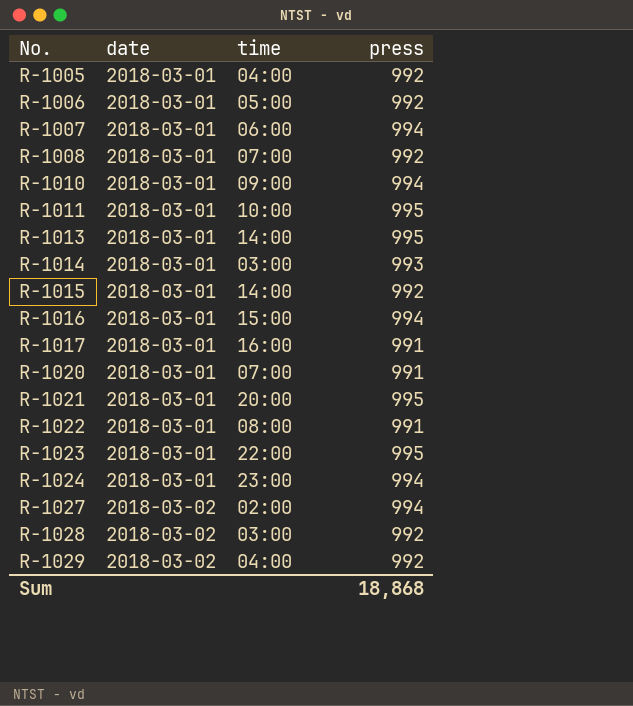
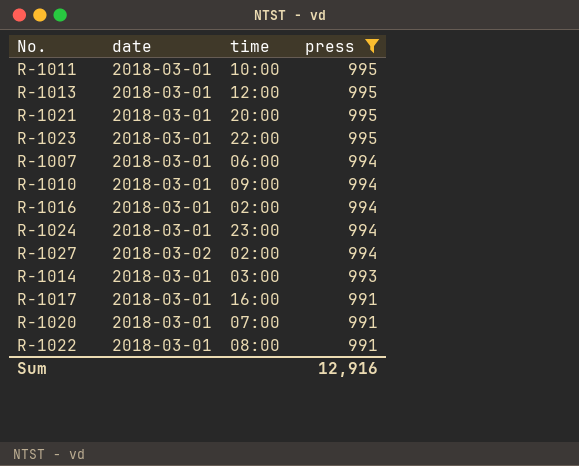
filter: none -> press != 992
row order: No. ascending -> press descending
R-1013 | time: 14:00 -> 12:00
R-1016 | time: 15:00 -> 02:00
Sum | press: 18,868 -> 12,916

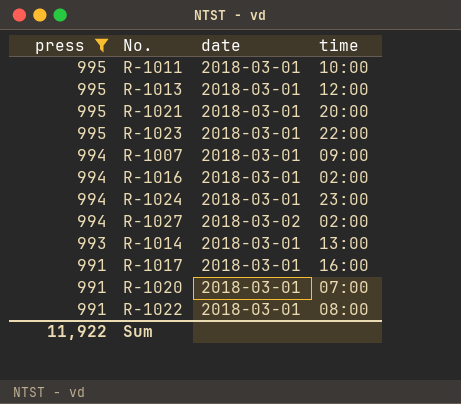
column press | position: 4 -> 1
row R-1010: 2018-03-01 | 09:00 | 994 -> none
R-1007 | time: 06:00 -> 09:00
R-1014 | time: 03:00 -> 13:00
Sum | press: 12,916 -> 11,922

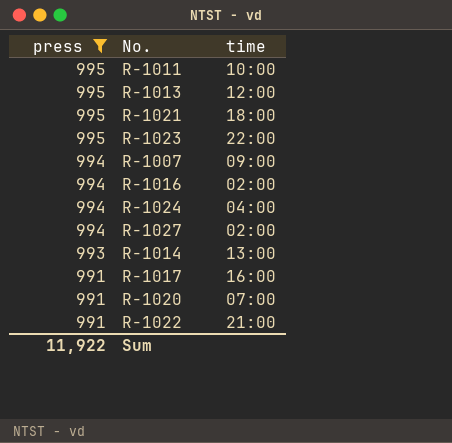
column date | position: 3 -> none
R-1021 | time: 20:00 -> 18:00
R-1024 | time: 23:00 -> 04:00
R-1022 | time: 08:00 -> 21:00

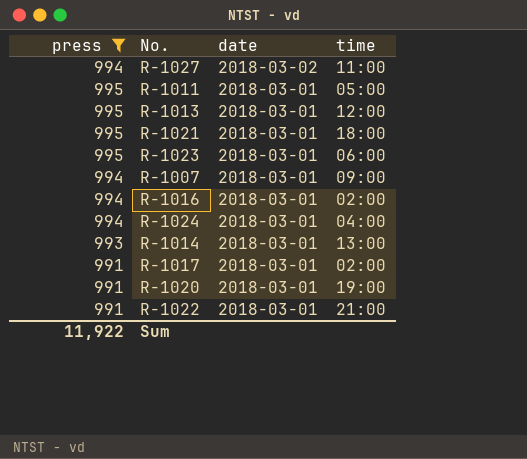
row order: press descending -> date descending
column date | position: none -> 3
R-1027 | time: 02:00 -> 11:00
R-1011 | time: 10:00 -> 05:00
R-1023 | time: 22:00 -> 06:00
R-1017 | time: 16:00 -> 02:00
R-1020 | time: 07:00 -> 19:00

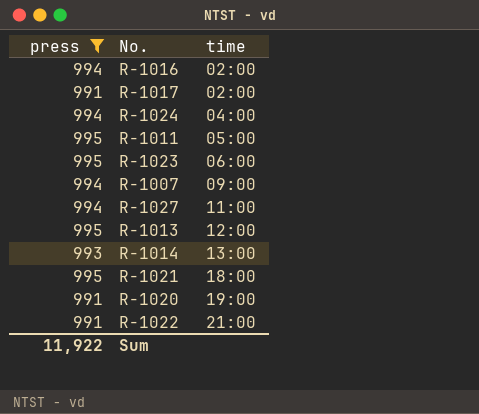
row order: date descending -> time ascending
column date | position: 3 -> none

